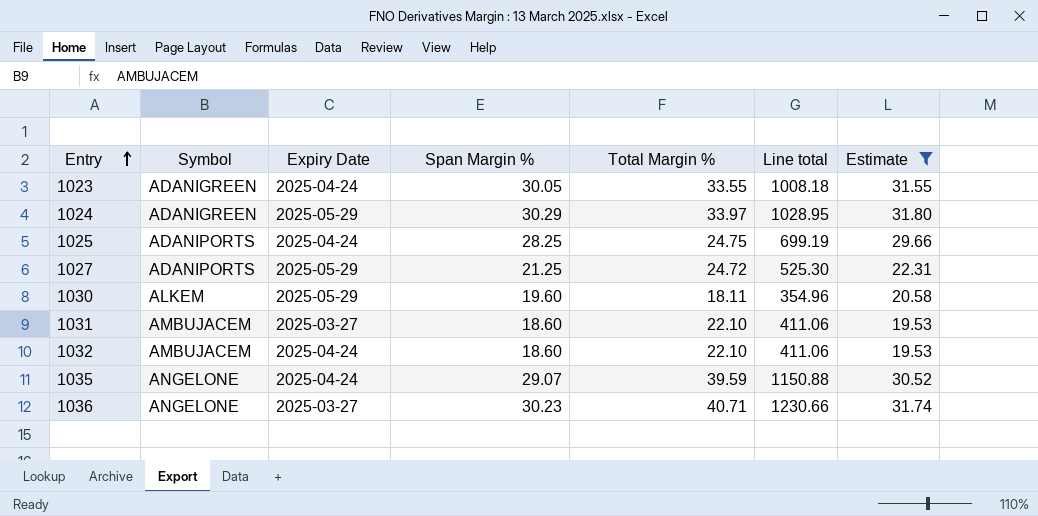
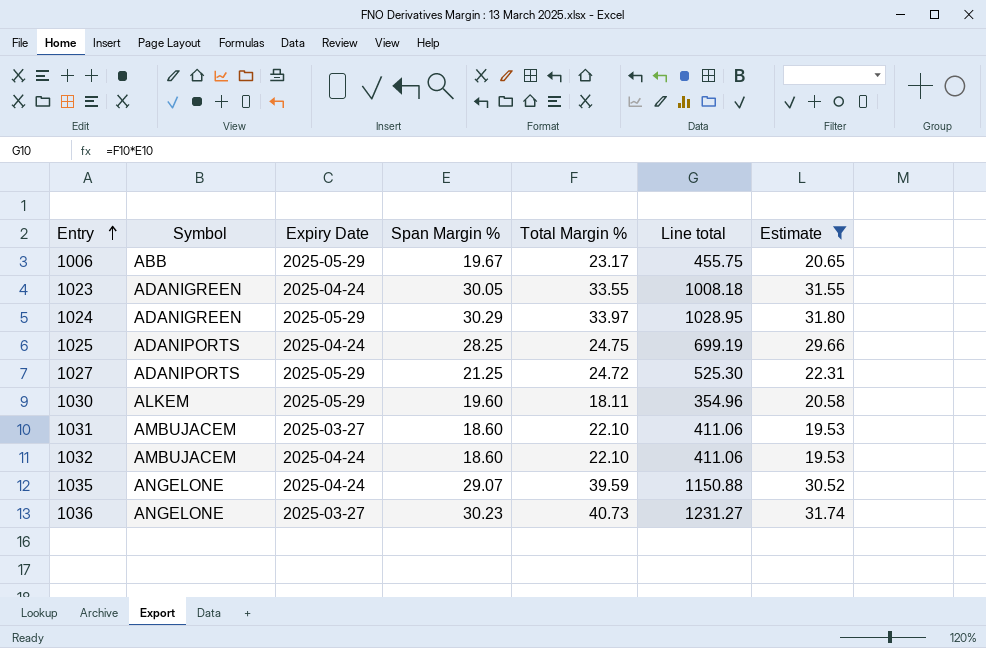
row 1006: none -> ABB | 2025-05-29 | 19.67 | 23.17 | 455.75 | 20.65
1036 | Total Margin %: 40.71 -> 40.73
1036 | Line total: 1230.66 -> 1231.27

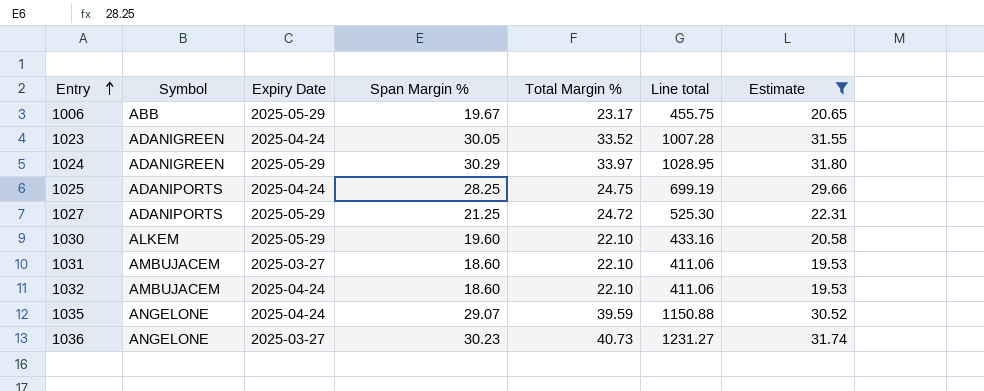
1023 | Total Margin %: 33.55 -> 33.52
1023 | Line total: 1008.18 -> 1007.28
1030 | Total Margin %: 18.11 -> 22.10
1030 | Line total: 354.96 -> 433.16

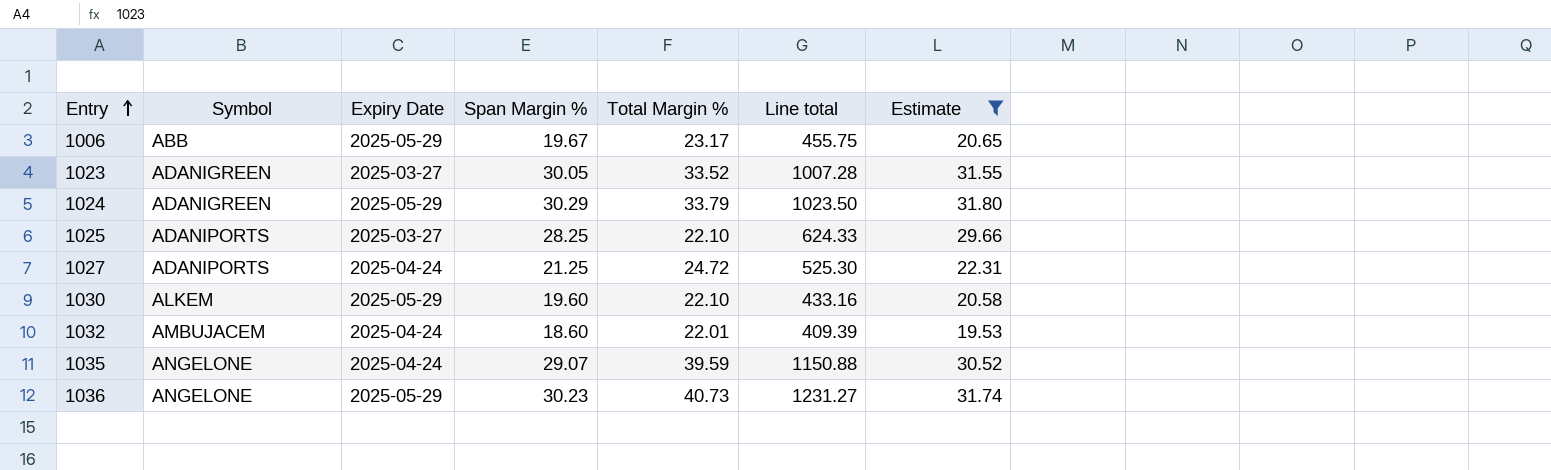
row 1031: AMBUJACEM | 2025-03-27 | 18.60 | 22.10 | 411.06 | 19.53 -> none
1023 | Expiry Date: 2025-04-24 -> 2025-03-27
1024 | Total Margin %: 33.97 -> 33.79
1024 | Line total: 1028.95 -> 1023.50
1025 | Expiry Date: 2025-04-24 -> 2025-03-27
1025 | Total Margin %: 24.75 -> 22.10
1025 | Line total: 699.19 -> 624.33
1027 | Expiry Date: 2025-05-29 -> 2025-04-24
1032 | Total Margin %: 22.10 -> 22.01
1032 | Line total: 411.06 -> 409.39
1036 | Expiry Date: 2025-03-27 -> 2025-05-29

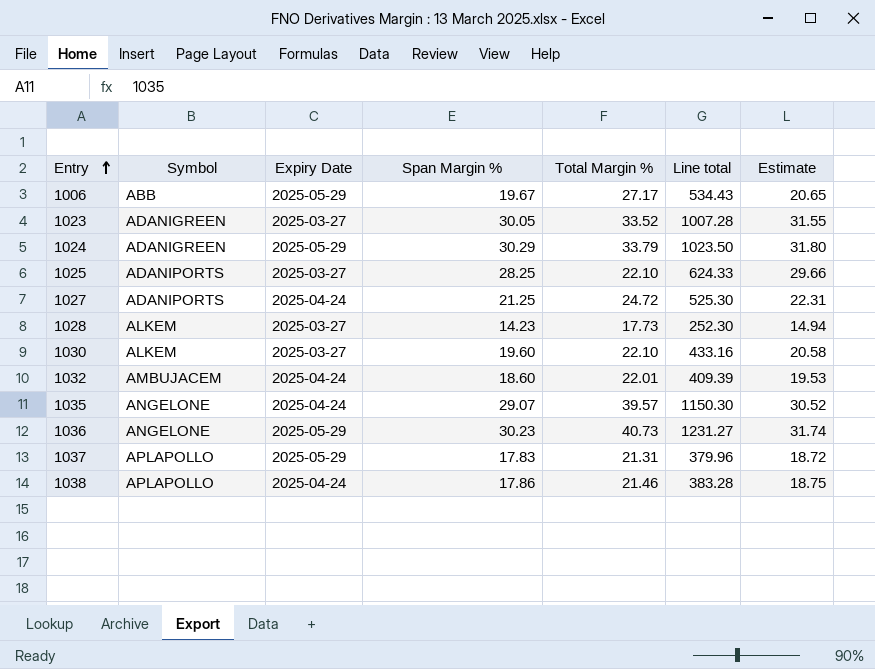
filter: Estimate >= 19.53 -> none
1006 | Total Margin %: 23.17 -> 27.17
1006 | Line total: 455.75 -> 534.43
1030 | Expiry Date: 2025-05-29 -> 2025-03-27
1035 | Total Margin %: 39.59 -> 39.57
1035 | Line total: 1150.88 -> 1150.30

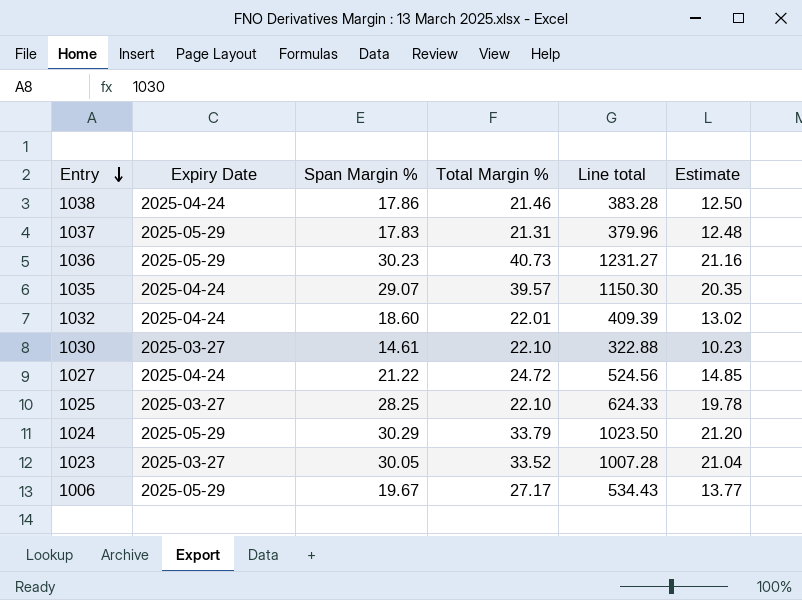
row order: Entry ascending -> Entry descending
column Symbol | position: 2 -> none
column Estimate | formula: [Span Margin %] * 1.05 -> [Span Margin %] * 0.7
row 1028: ALKEM | 2025-03-27 | 14.23 | 17.73 | 252.30 | 14.94 -> none
1030 | Span Margin %: 19.60 -> 14.61
1030 | Line total: 433.16 -> 322.88
1027 | Span Margin %: 21.25 -> 21.22
1027 | Line total: 525.30 -> 524.56

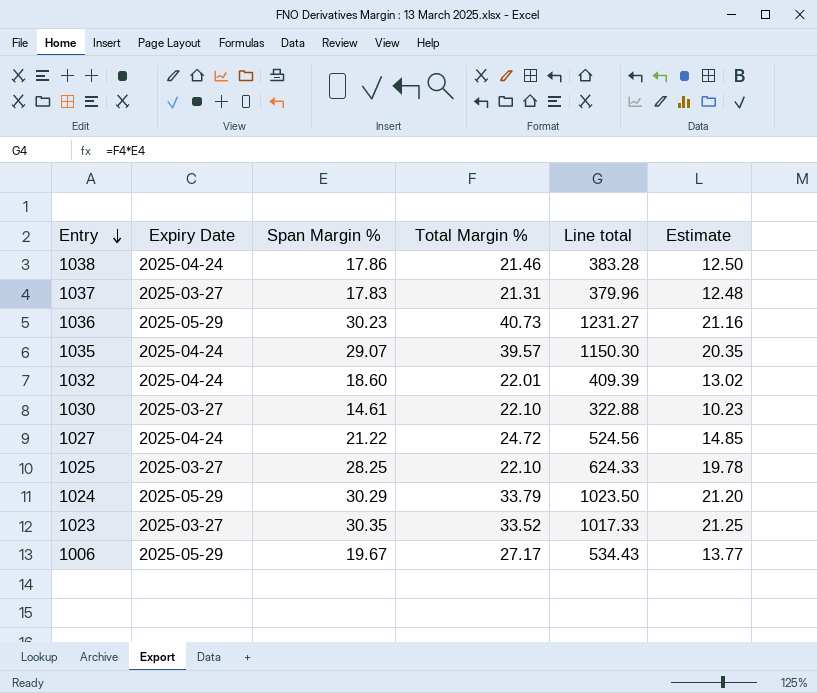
1037 | Expiry Date: 2025-05-29 -> 2025-03-27
1023 | Span Margin %: 30.05 -> 30.35
1023 | Line total: 1007.28 -> 1017.33
1023 | Estimate: 21.04 -> 21.25

